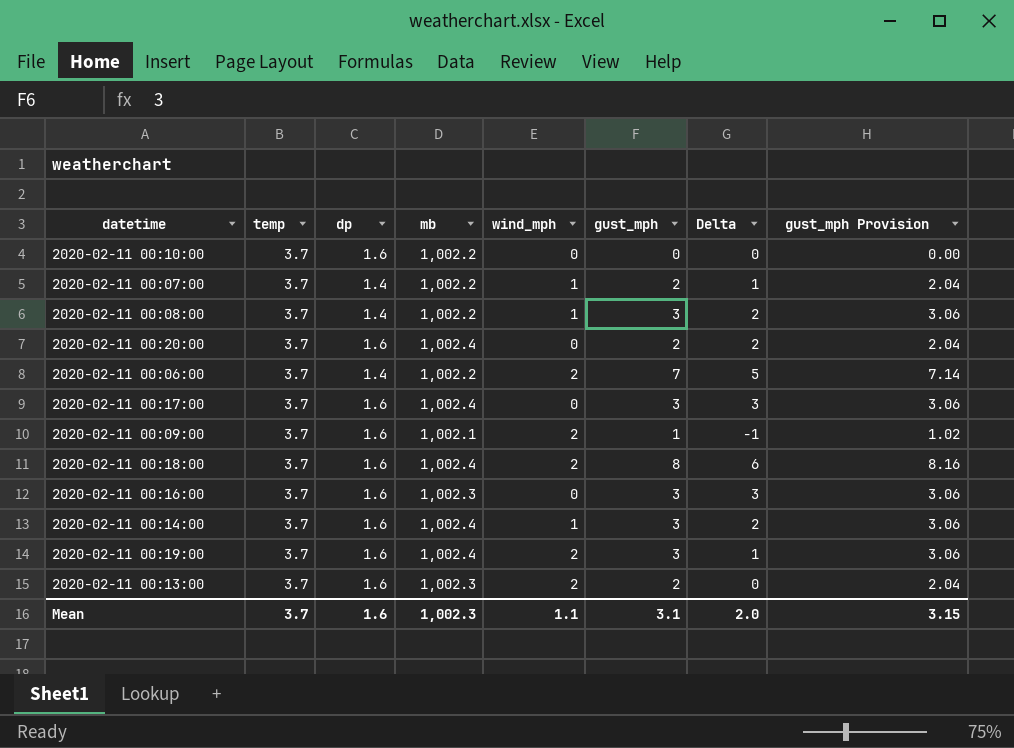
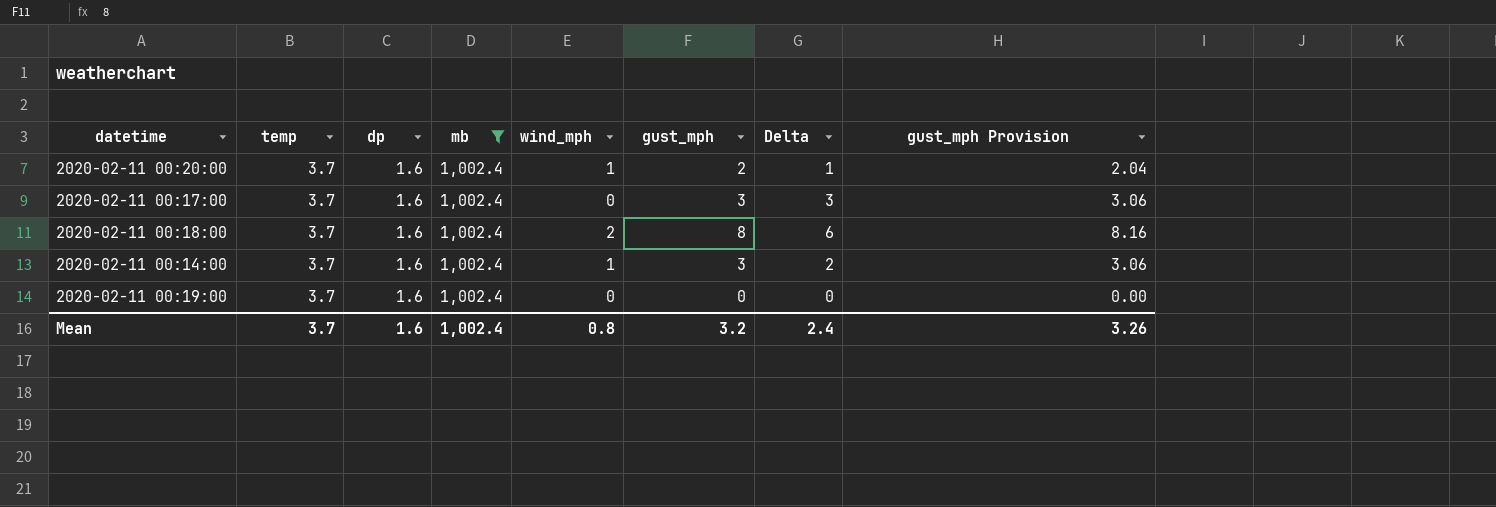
filter: none -> mb = 1,002.4
2020-02-11 00:20:00 | wind_mph: 0 -> 1
2020-02-11 00:20:00 | Delta: 2 -> 1
2020-02-11 00:19:00 | wind_mph: 2 -> 0
2020-02-11 00:19:00 | gust_mph: 3 -> 0
2020-02-11 00:19:00 | Delta: 1 -> 0
2020-02-11 00:19:00 | gust_mph Provision: 3.06 -> 0.00
Mean | mb: 1,002.3 -> 1,002.4
Mean | wind_mph: 1.1 -> 0.8
Mean | gust_mph: 3.1 -> 3.2
Mean | Delta: 2.0 -> 2.4
Mean | gust_mph Provision: 3.15 -> 3.26

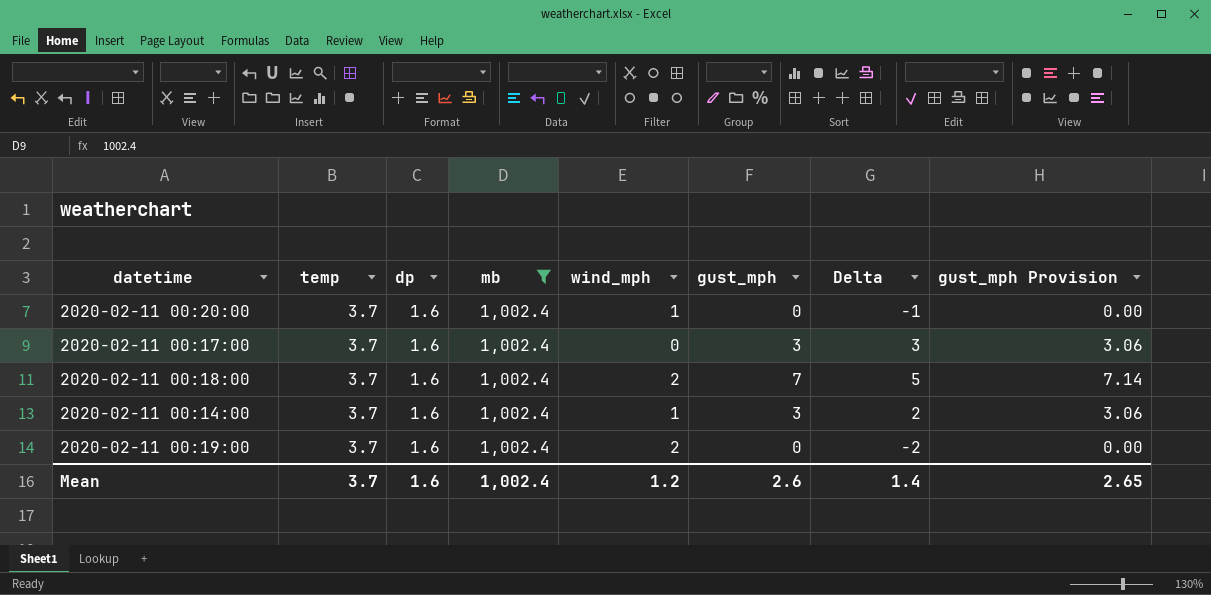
2020-02-11 00:20:00 | gust_mph: 2 -> 0
2020-02-11 00:20:00 | Delta: 1 -> -1
2020-02-11 00:20:00 | gust_mph Provision: 2.04 -> 0.00
2020-02-11 00:18:00 | gust_mph: 8 -> 7
2020-02-11 00:18:00 | Delta: 6 -> 5
2020-02-11 00:18:00 | gust_mph Provision: 8.16 -> 7.14
2020-02-11 00:19:00 | wind_mph: 0 -> 2
2020-02-11 00:19:00 | Delta: 0 -> -2
Mean | wind_mph: 0.8 -> 1.2
Mean | gust_mph: 3.2 -> 2.6
Mean | Delta: 2.4 -> 1.4
Mean | gust_mph Provision: 3.26 -> 2.65

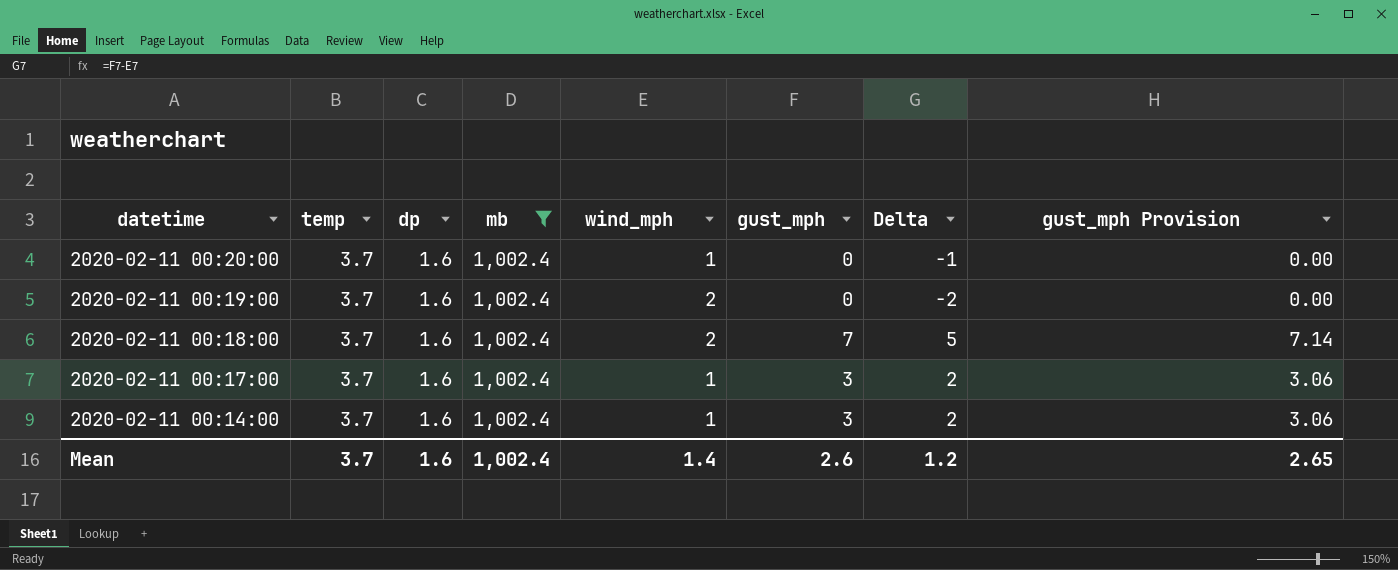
row order: none -> datetime descending
2020-02-11 00:17:00 | wind_mph: 0 -> 1
2020-02-11 00:17:00 | Delta: 3 -> 2
Mean | wind_mph: 1.2 -> 1.4
Mean | Delta: 1.4 -> 1.2

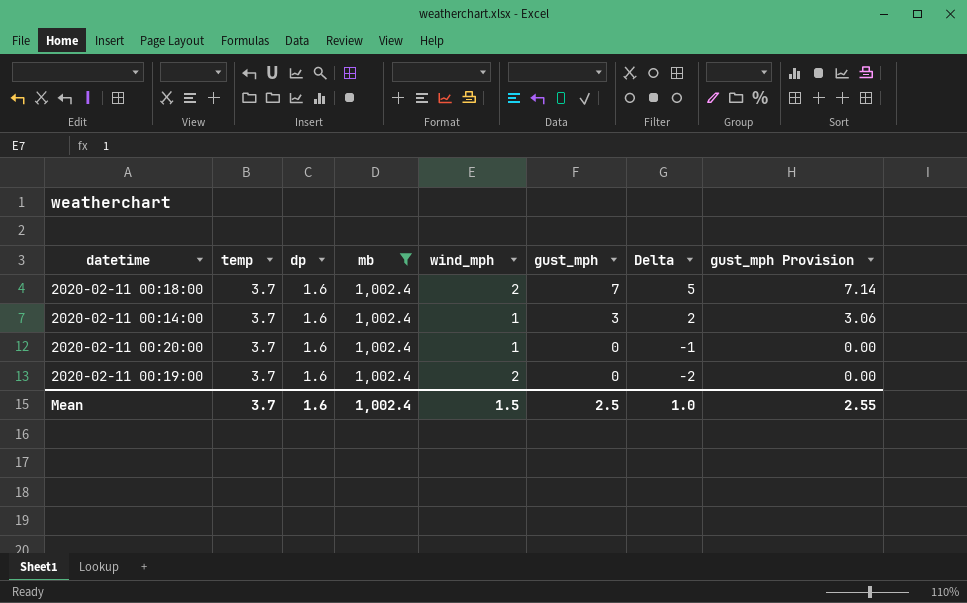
row order: datetime descending -> gust_mph descending
row 2020-02-11 00:17:00: 3.7 | 1.6 | 1,002.4 | 1 | 3 | 2 | 3.06 -> none
Mean | wind_mph: 1.4 -> 1.5
Mean | gust_mph: 2.6 -> 2.5
Mean | Delta: 1.2 -> 1.0
Mean | gust_mph Provision: 2.65 -> 2.55

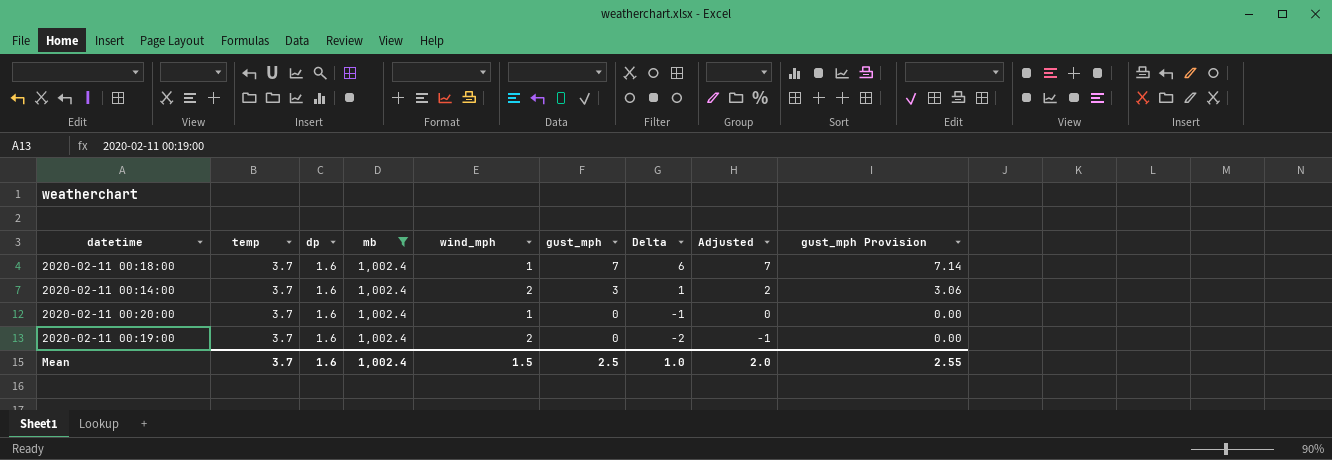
column Adjusted | formula: none -> [Delta] + 1
2020-02-11 00:18:00 | wind_mph: 2 -> 1
2020-02-11 00:18:00 | Delta: 5 -> 6
2020-02-11 00:14:00 | wind_mph: 1 -> 2
2020-02-11 00:14:00 | Delta: 2 -> 1

